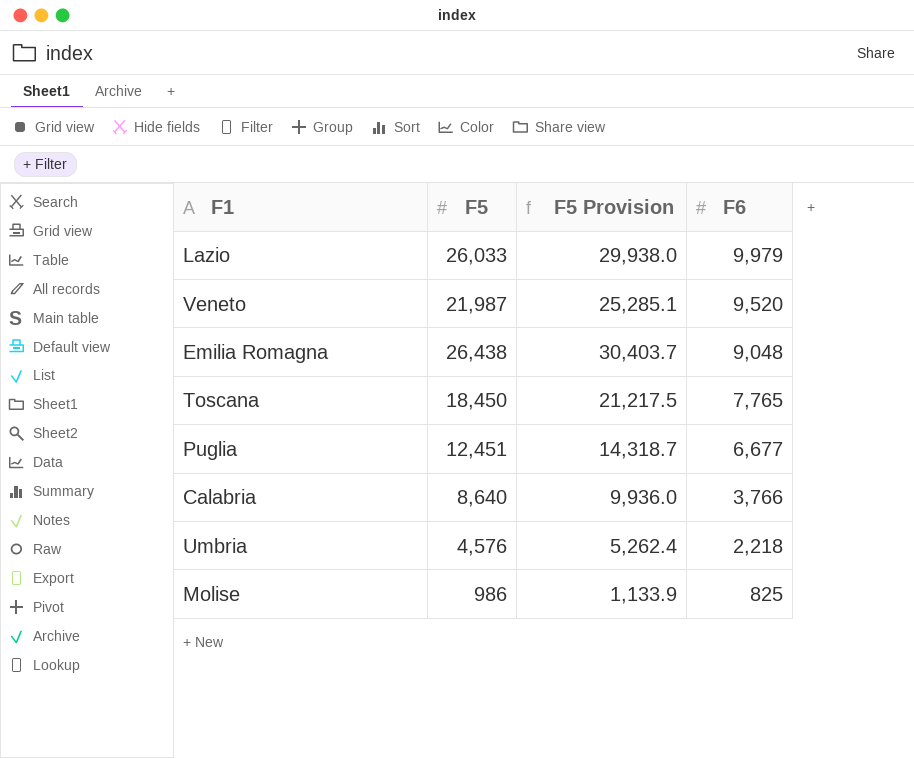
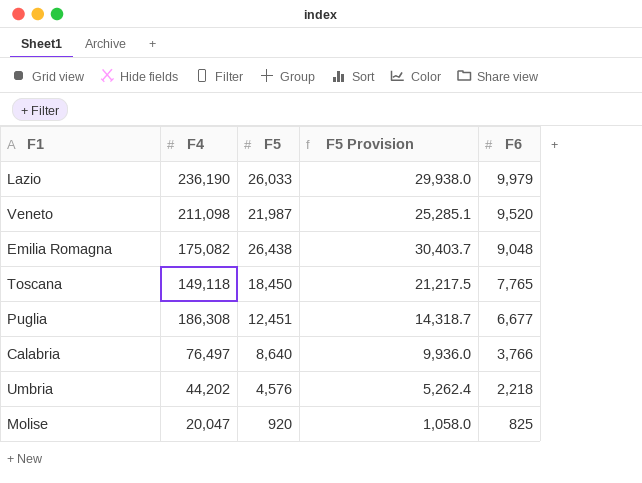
column F4 | position: none -> 2
Molise | F5: 986 -> 920
Molise | F5 Provision: 1,133.9 -> 1,058.0

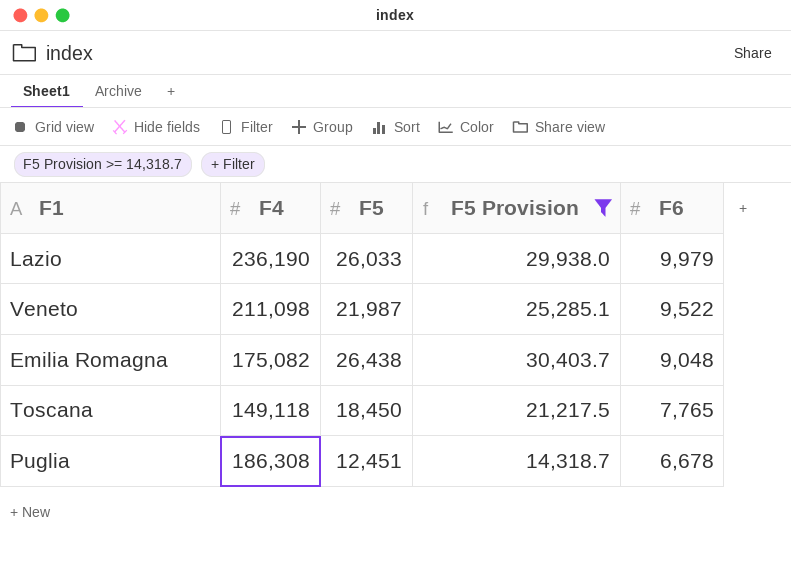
filter: none -> F5 Provision >= 14,318.7
Veneto | F6: 9,520 -> 9,522
Puglia | F6: 6,677 -> 6,678

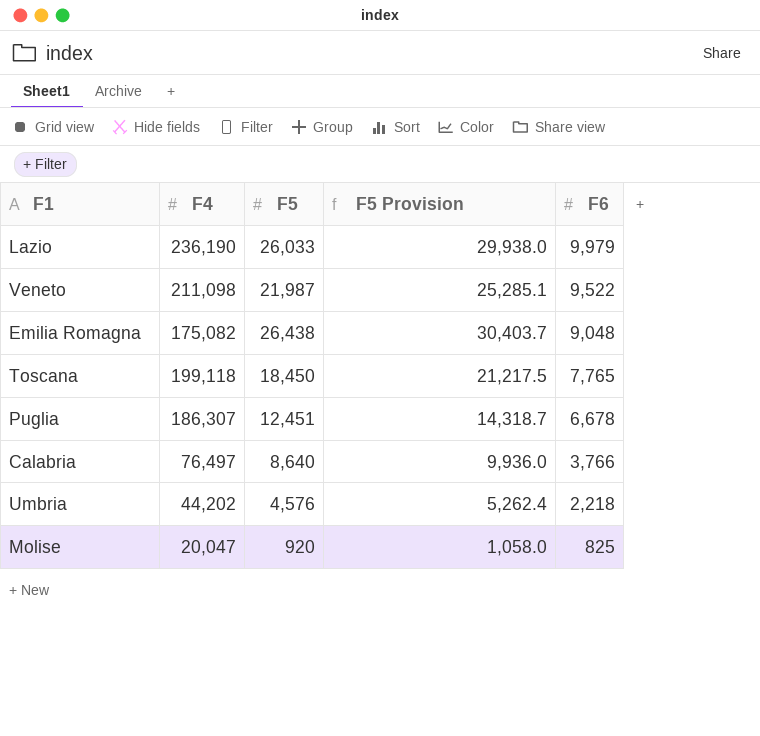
filter: F5 Provision >= 14,318.7 -> none
Toscana | F4: 149,118 -> 199,118
Puglia | F4: 186,308 -> 186,307

